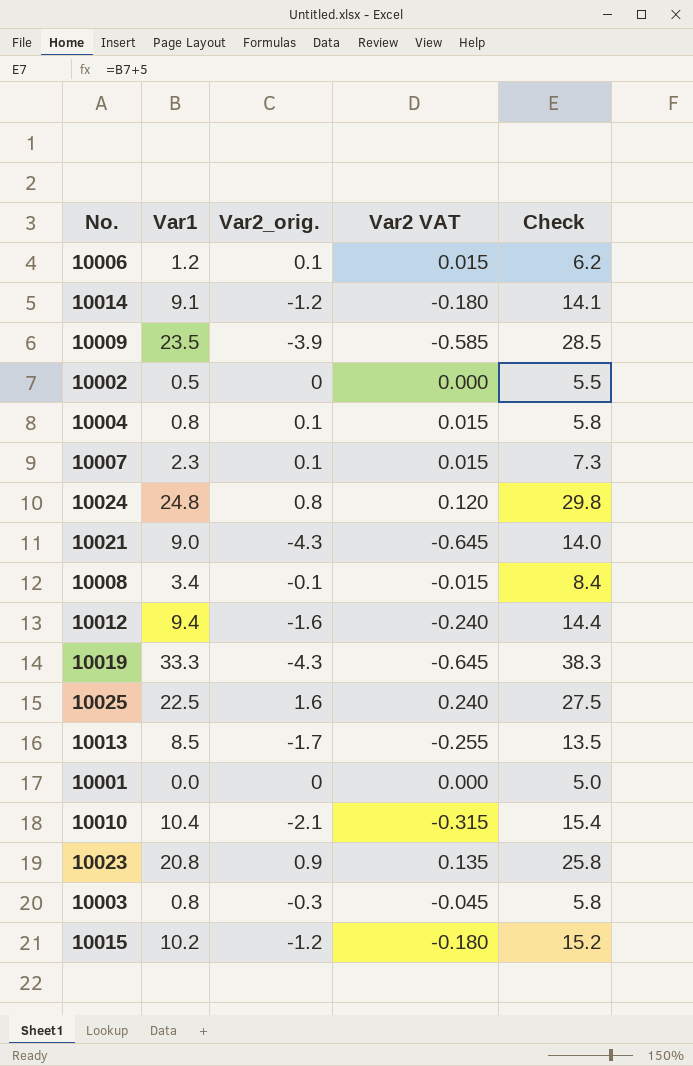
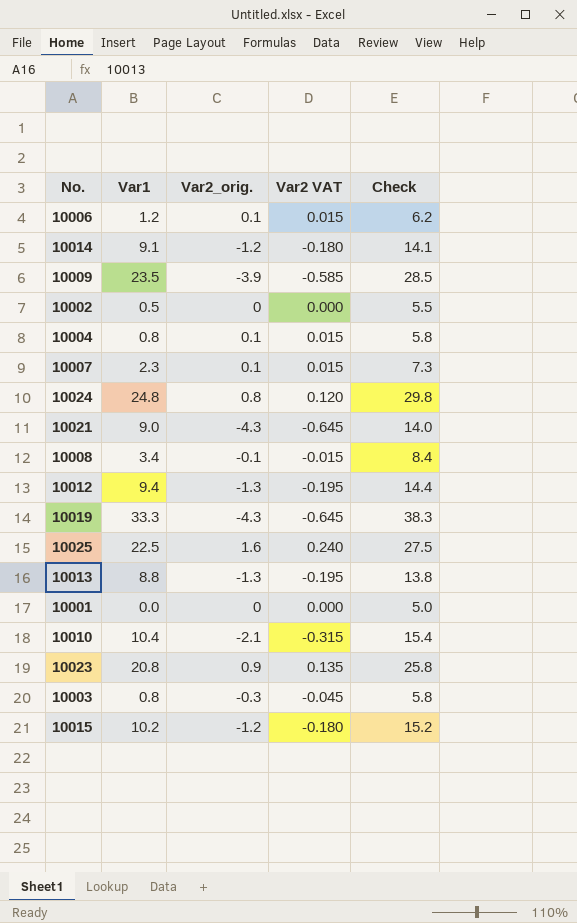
10012 | Var2_orig.: -1.6 -> -1.3
10012 | Var2 VAT: -0.240 -> -0.195
10013 | Var1: 8.5 -> 8.8
10013 | Var2_orig.: -1.7 -> -1.3
10013 | Var2 VAT: -0.255 -> -0.195
10013 | Check: 13.5 -> 13.8

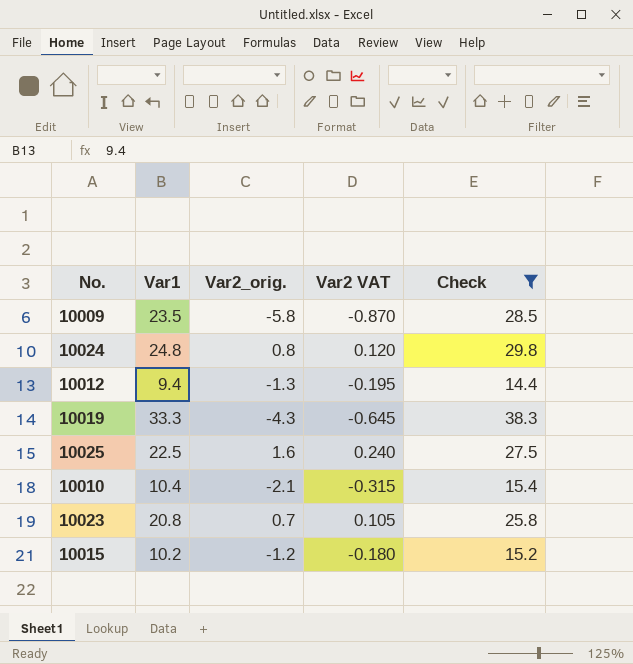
filter: none -> Check >= 14.4
10009 | Var2_orig.: -3.9 -> -5.8
10009 | Var2 VAT: -0.585 -> -0.870
10023 | Var2_orig.: 0.9 -> 0.7
10023 | Var2 VAT: 0.135 -> 0.105

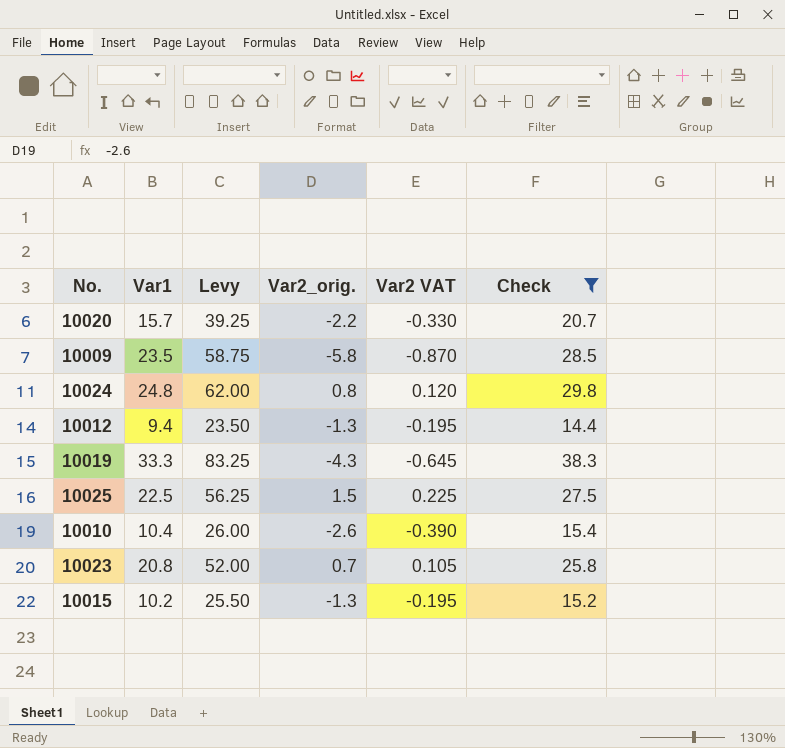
column Levy | formula: none -> [Var1] * 2.5
row 10020: none -> 15.7 | 39.25 | -2.2 | -0.330 | 20.7
10025 | Var2_orig.: 1.6 -> 1.5
10025 | Var2 VAT: 0.240 -> 0.225
10010 | Var2_orig.: -2.1 -> -2.6
10010 | Var2 VAT: -0.315 -> -0.390
10015 | Var2_orig.: -1.2 -> -1.3
10015 | Var2 VAT: -0.180 -> -0.195

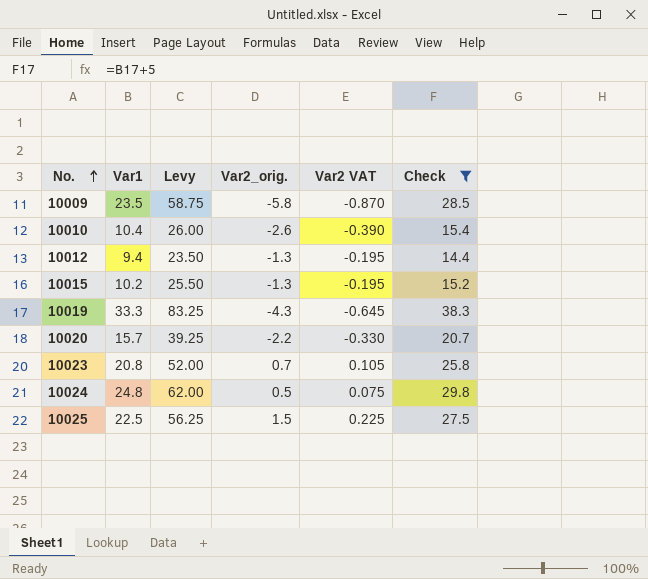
row order: none -> No. ascending
10024 | Var2_orig.: 0.8 -> 0.5
10024 | Var2 VAT: 0.120 -> 0.075

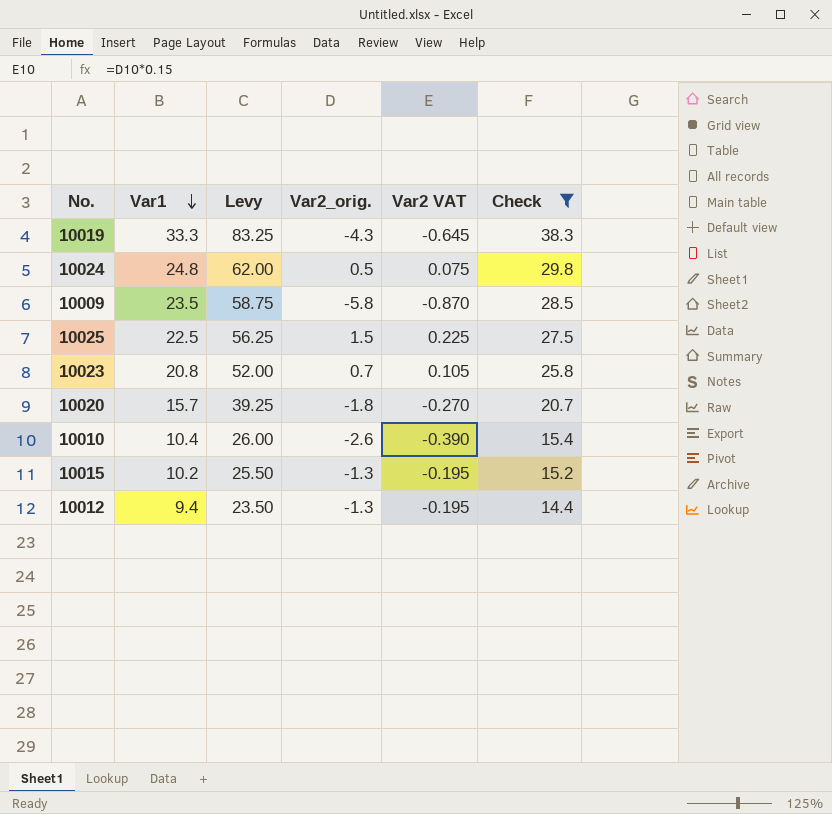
row order: No. ascending -> Var1 descending
10020 | Var2_orig.: -2.2 -> -1.8
10020 | Var2 VAT: -0.330 -> -0.270

